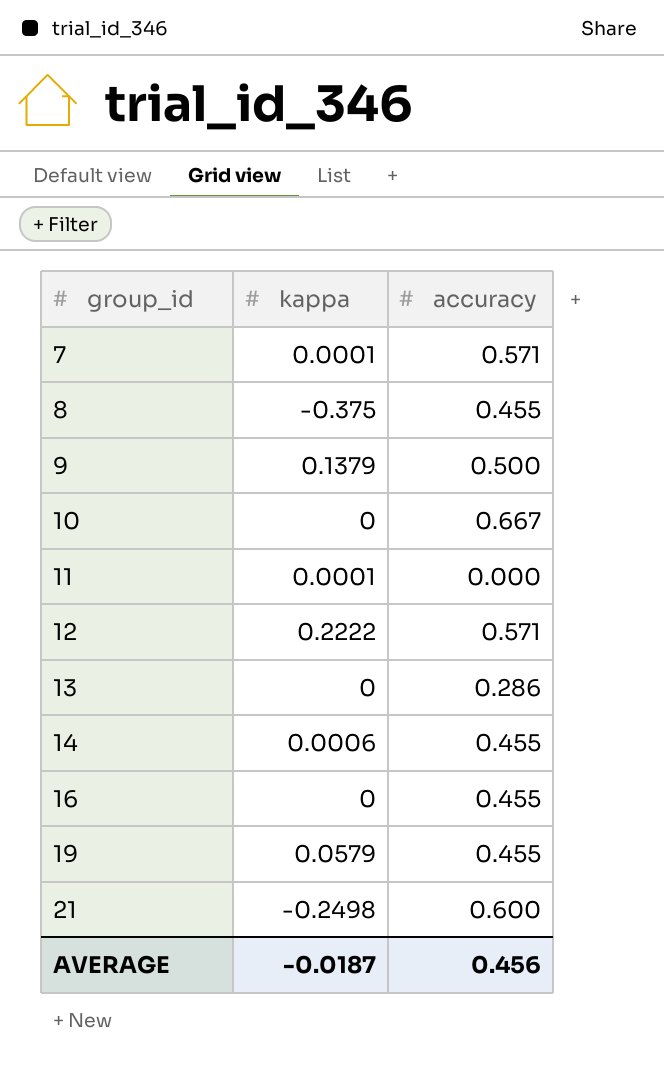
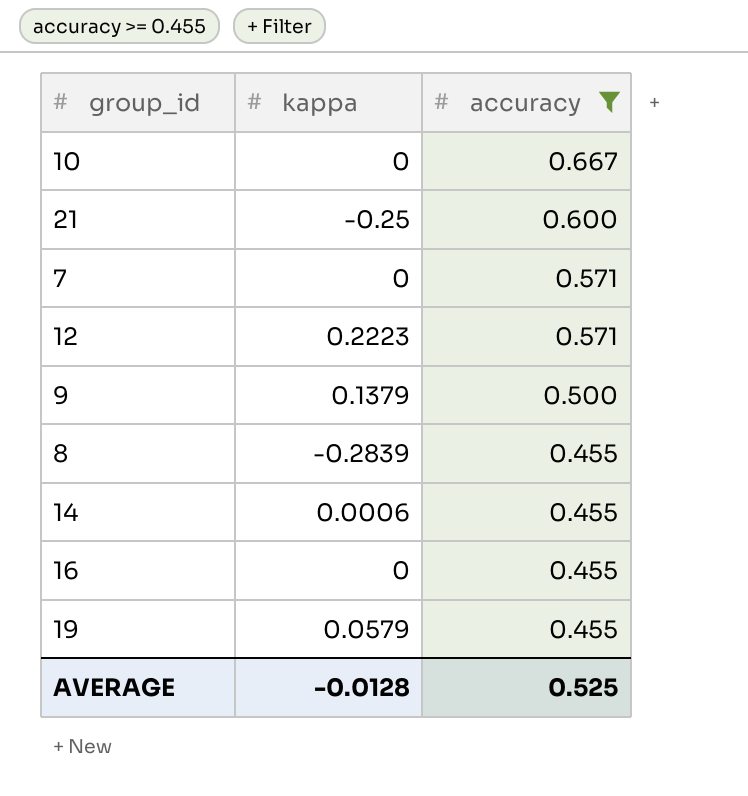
filter: none -> accuracy >= 0.455
row order: group_id ascending -> accuracy descending
21 | kappa: -0.2498 -> -0.25
7 | kappa: 0.0001 -> 0
12 | kappa: 0.2222 -> 0.2223
8 | kappa: -0.375 -> -0.2839
AVERAGE | kappa: -0.0187 -> -0.0128
AVERAGE | accuracy: 0.456 -> 0.525

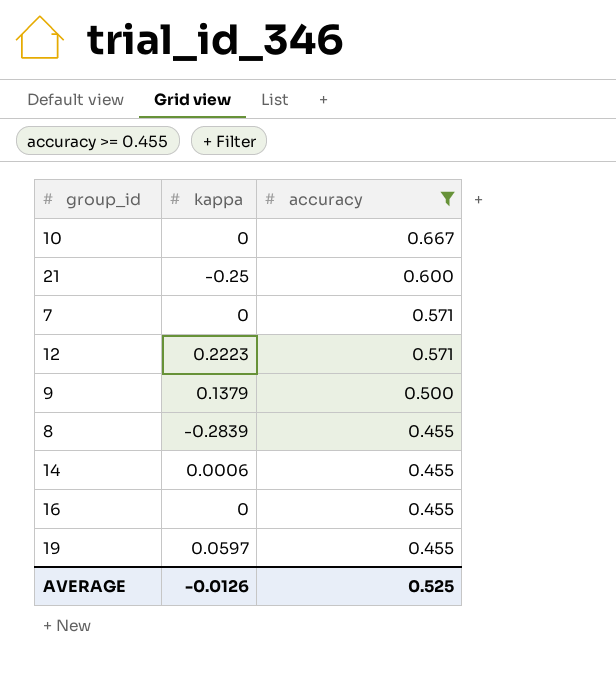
19 | kappa: 0.0579 -> 0.0597
AVERAGE | kappa: -0.0128 -> -0.0126

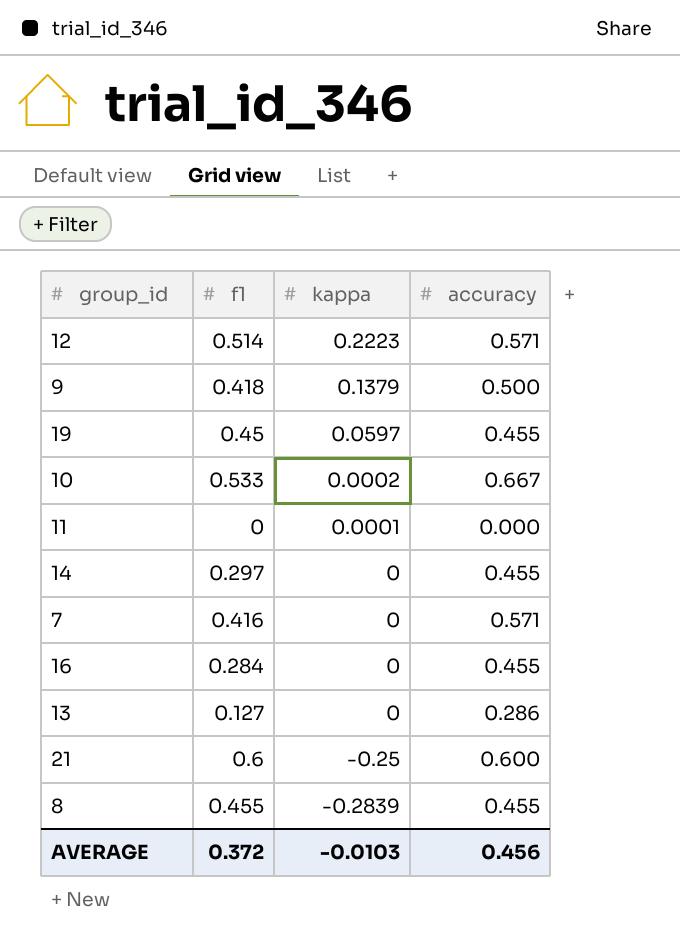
filter: accuracy >= 0.455 -> none
row order: accuracy descending -> kappa descending
column f1 | position: none -> 2
10 | kappa: 0 -> 0.0002
14 | kappa: 0.0006 -> 0
AVERAGE | kappa: -0.0126 -> -0.0103
AVERAGE | accuracy: 0.525 -> 0.456

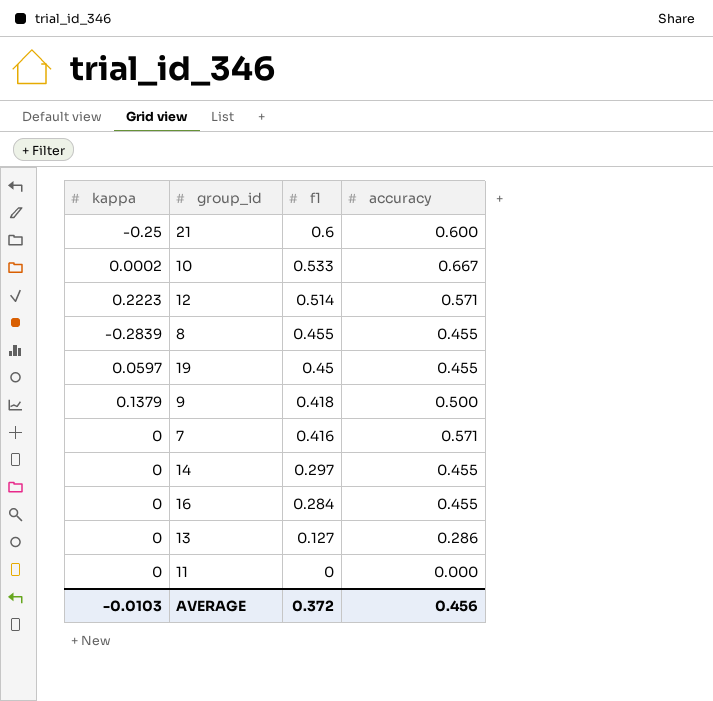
row order: kappa descending -> f1 descending
column kappa | position: 3 -> 1
11 | kappa: 0.0001 -> 0

